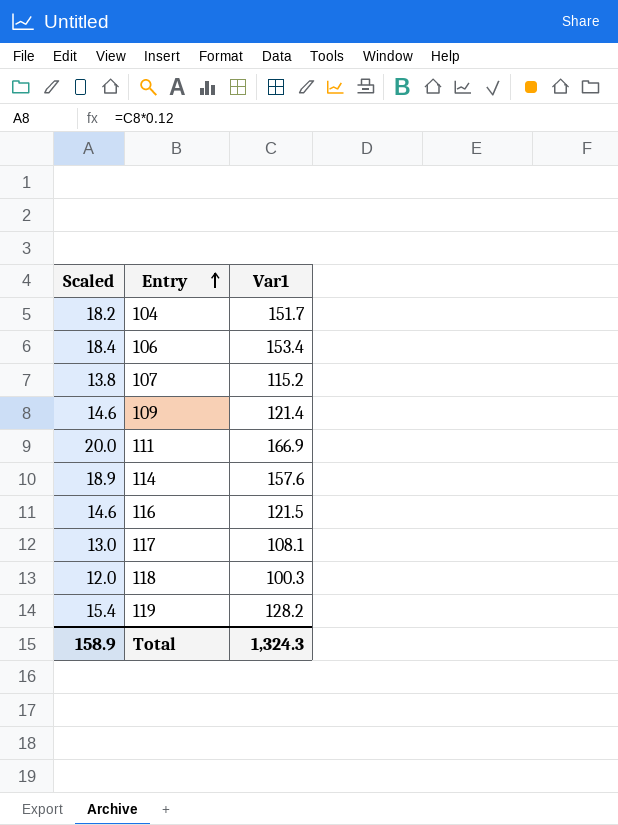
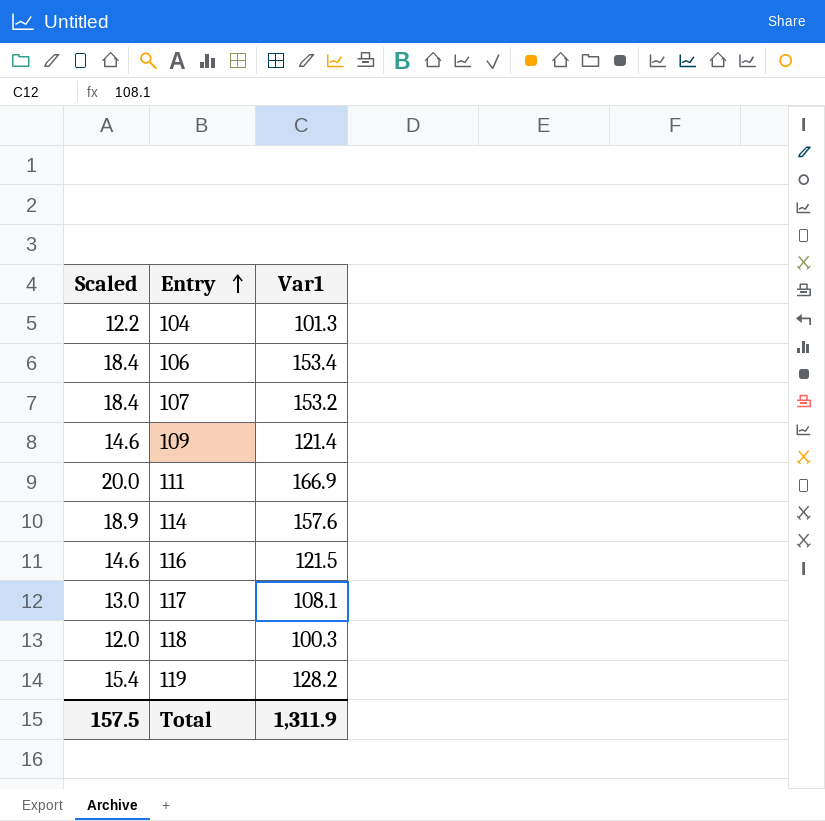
104 | Scaled: 18.2 -> 12.2
104 | Var1: 151.7 -> 101.3
107 | Scaled: 13.8 -> 18.4
107 | Var1: 115.2 -> 153.2
Total | Scaled: 158.9 -> 157.5
Total | Var1: 1,324.3 -> 1,311.9

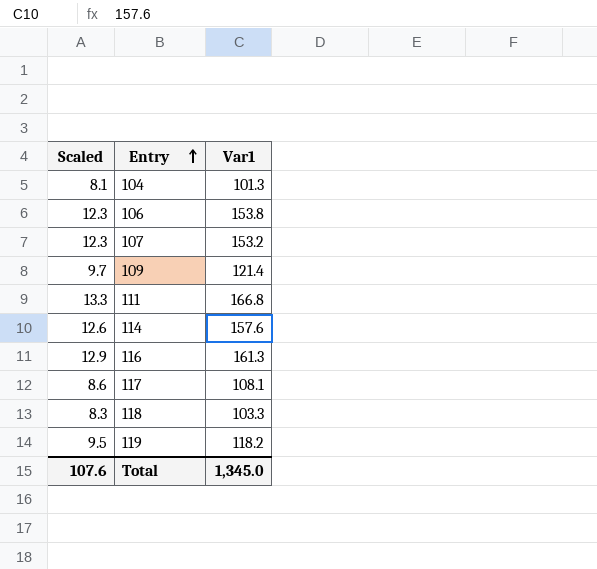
column Scaled | formula: [Var1] * 0.12 -> [Var1] * 0.08
106 | Var1: 153.4 -> 153.8
111 | Var1: 166.9 -> 166.8
116 | Var1: 121.5 -> 161.3
118 | Var1: 100.3 -> 103.3
119 | Var1: 128.2 -> 118.2
Total | Scaled: 157.5 -> 107.6
Total | Var1: 1,311.9 -> 1,345.0

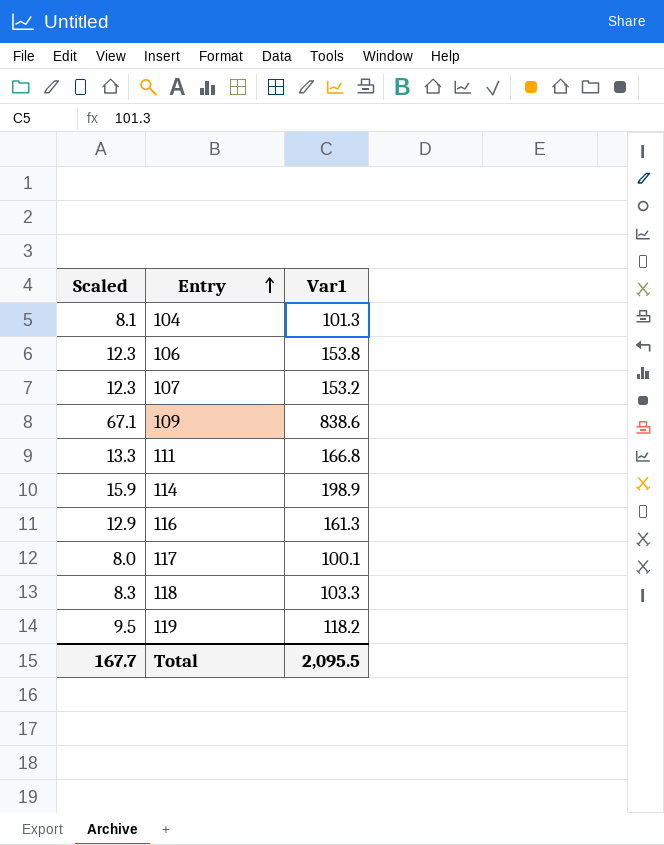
109 | Scaled: 9.7 -> 67.1
109 | Var1: 121.4 -> 838.6
114 | Scaled: 12.6 -> 15.9
114 | Var1: 157.6 -> 198.9
117 | Scaled: 8.6 -> 8.0
117 | Var1: 108.1 -> 100.1
Total | Scaled: 107.6 -> 167.7
Total | Var1: 1,345.0 -> 2,095.5

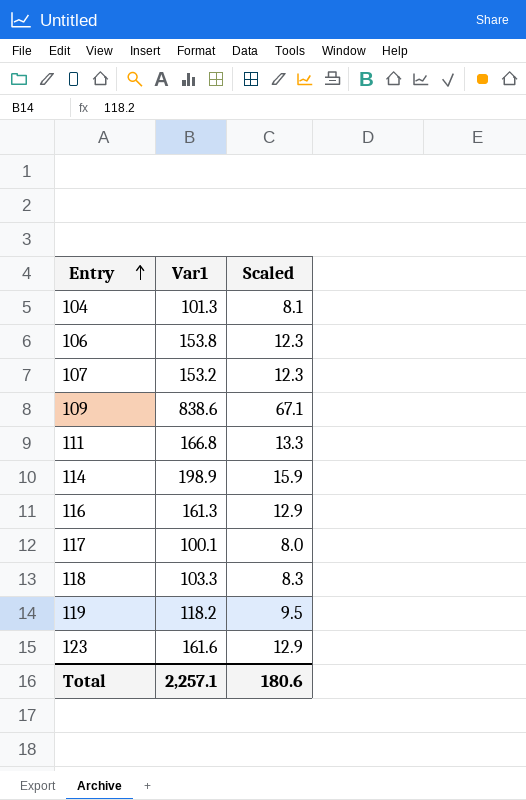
column Scaled | position: 1 -> 3
row 123: none -> 161.6 | 12.9
Total | Var1: 2,095.5 -> 2,257.1
Total | Scaled: 167.7 -> 180.6

